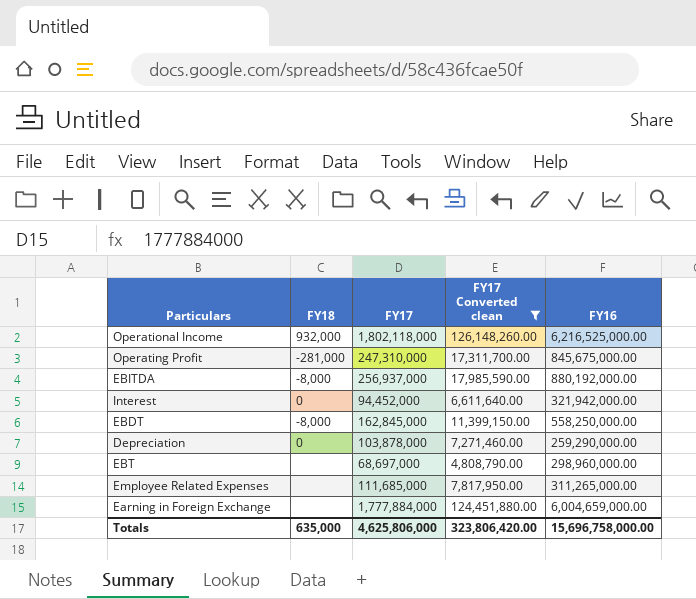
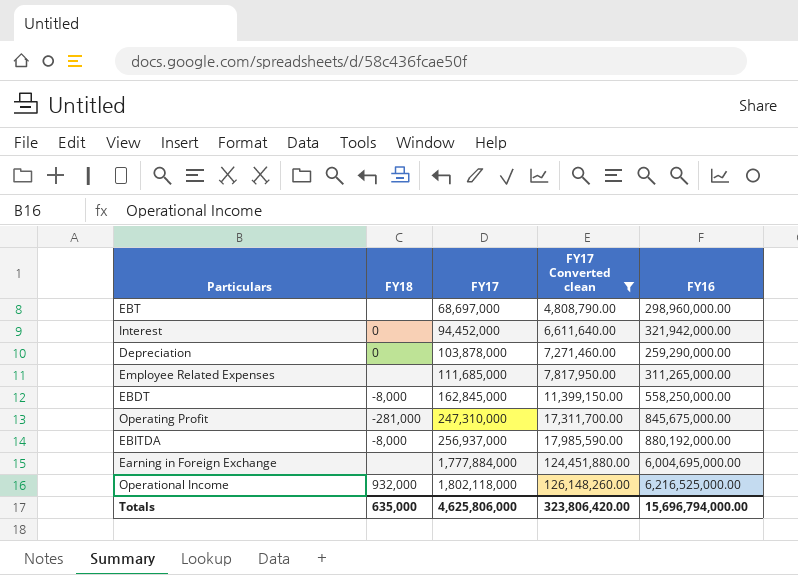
row order: none -> FY17 ascending
Earning in Foreign Exchange | FY16: 6,004,659,000.00 -> 6,004,695,000.00
Totals | FY16: 15,696,758,000.00 -> 15,696,794,000.00

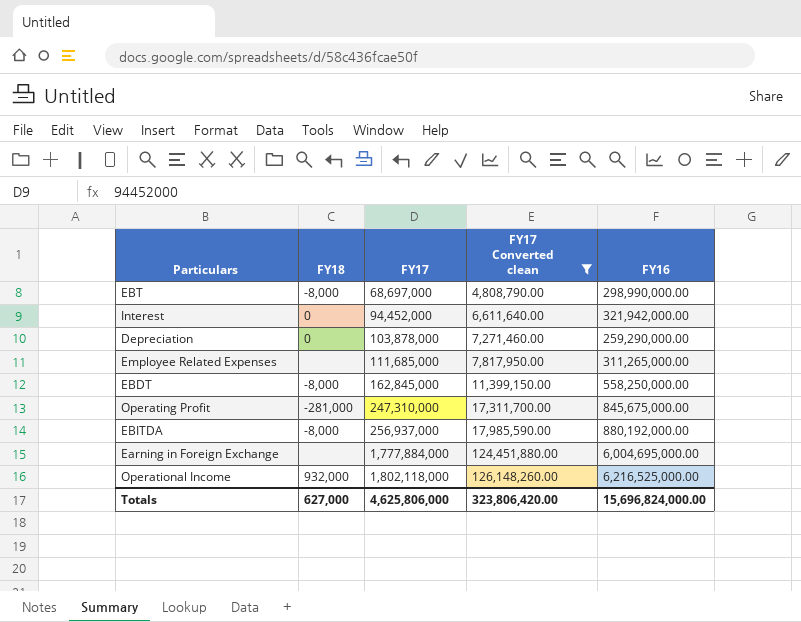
EBT | FY18: none -> -8,000
EBT | FY16: 298,960,000.00 -> 298,990,000.00
Totals | FY18: 635,000 -> 627,000
Totals | FY16: 15,696,794,000.00 -> 15,696,824,000.00

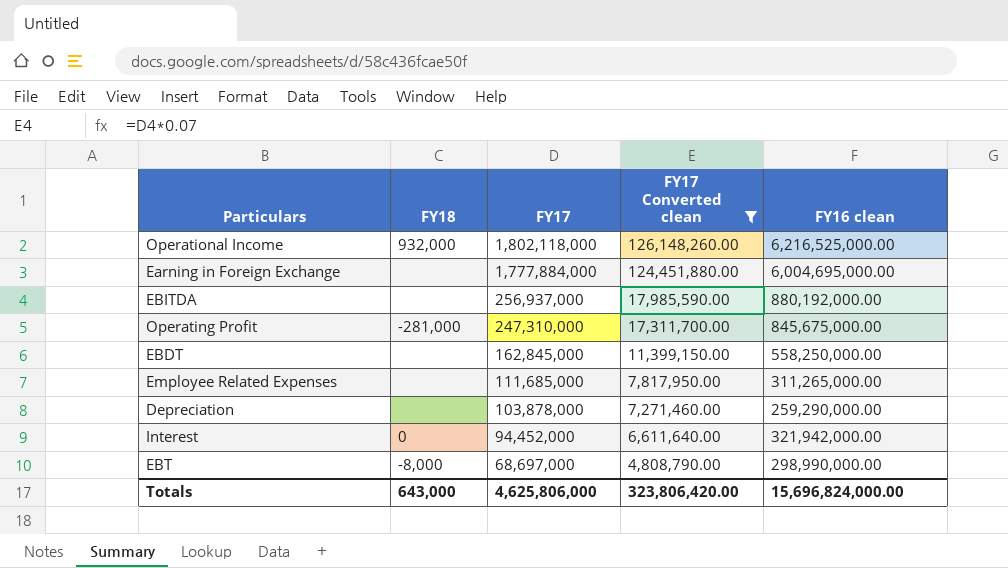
row order: FY17 ascending -> FY17 descending
column name: FY16 -> FY16 clean
EBITDA | FY18: -8,000 -> none
EBDT | FY18: -8,000 -> none
Depreciation | FY18: 0 -> none
Totals | FY18: 627,000 -> 643,000

